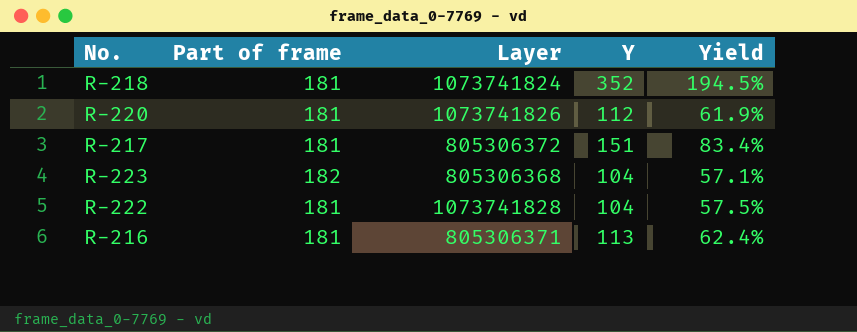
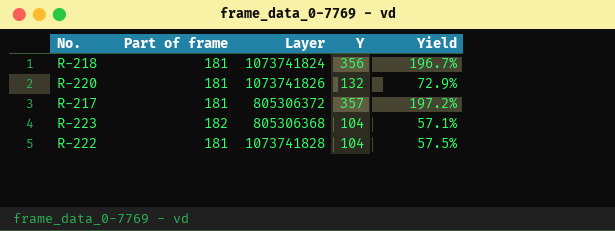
row R-216: 181 | 805306371 | 113 | 62.4% -> none
R-218 | Y: 352 -> 356
R-218 | Yield: 194.5% -> 196.7%
R-220 | Y: 112 -> 132
R-220 | Yield: 61.9% -> 72.9%
R-217 | Y: 151 -> 357
R-217 | Yield: 83.4% -> 197.2%

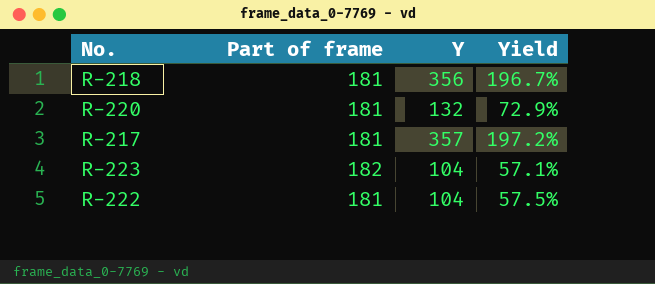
column Layer | position: 3 -> none

